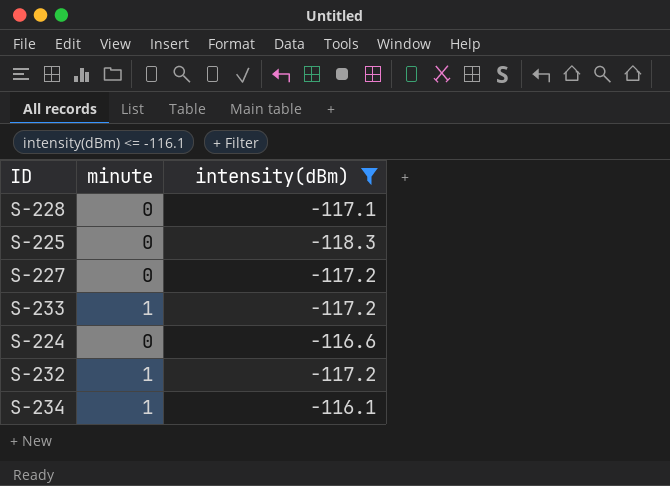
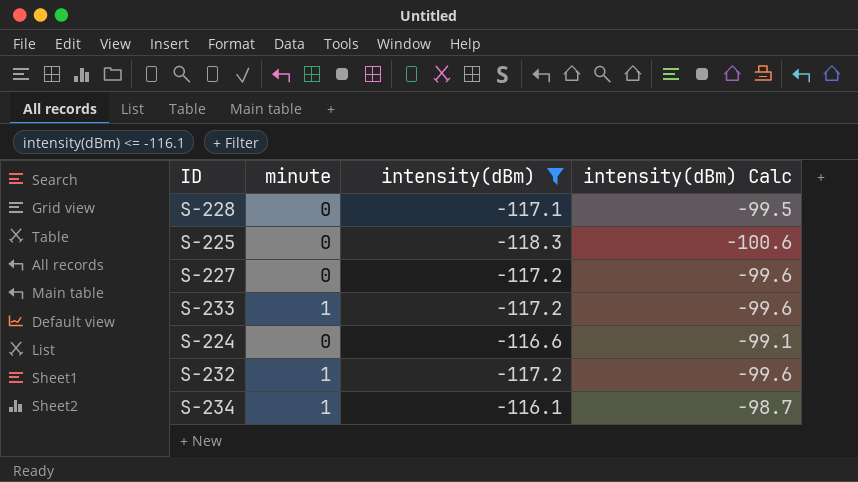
column intensity(dBm) Calc | formula: none -> [intensity(dBm)] * 0.85

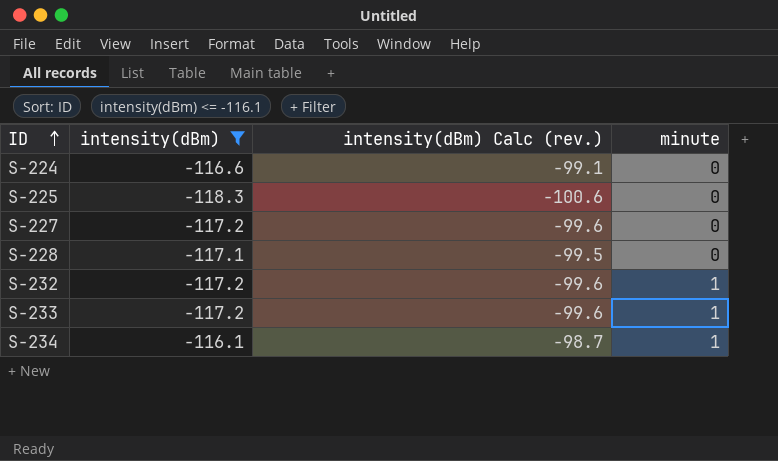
row order: none -> ID ascending
column name: intensity(dBm) Calc -> intensity(dBm) Calc (rev.)
column minute | position: 2 -> 4

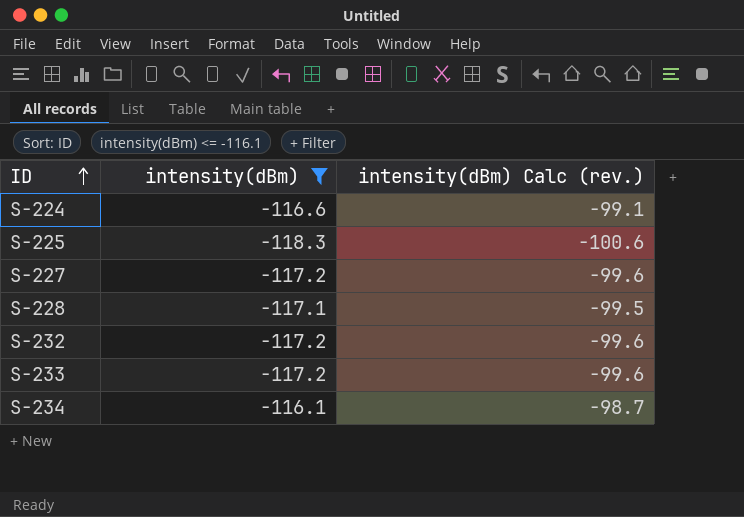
column minute | position: 4 -> none

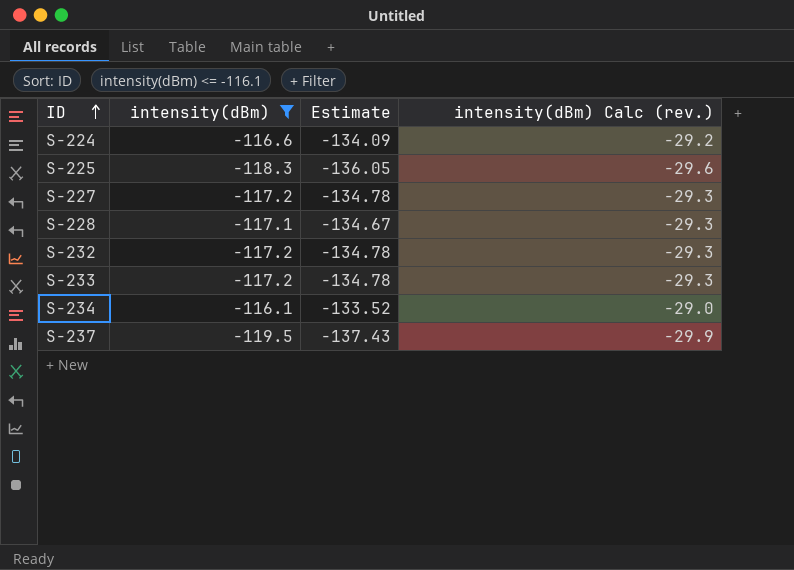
column Estimate | formula: none -> [intensity(dBm)] * 1.15
column intensity(dBm) Calc (rev.) | formula: [intensity(dBm)] * 0.85 -> [intensity(dBm)] * 0.25
row S-237: none -> -119.5 | -137.43 | -29.9

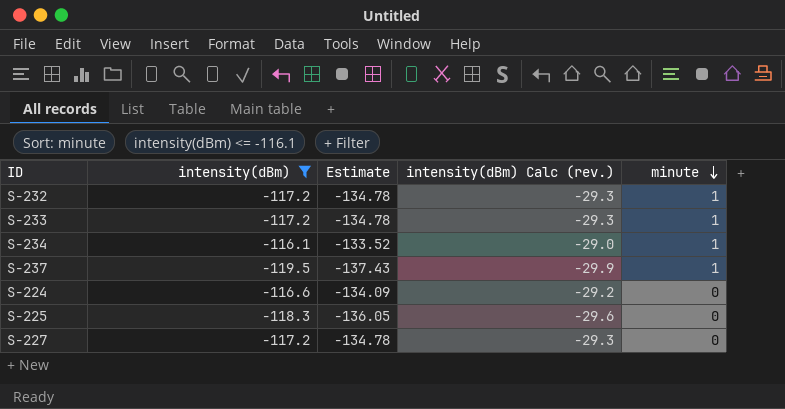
row order: ID ascending -> minute descending
column minute | position: none -> 5
row S-228: -117.1 | -134.67 | -29.3 -> none

